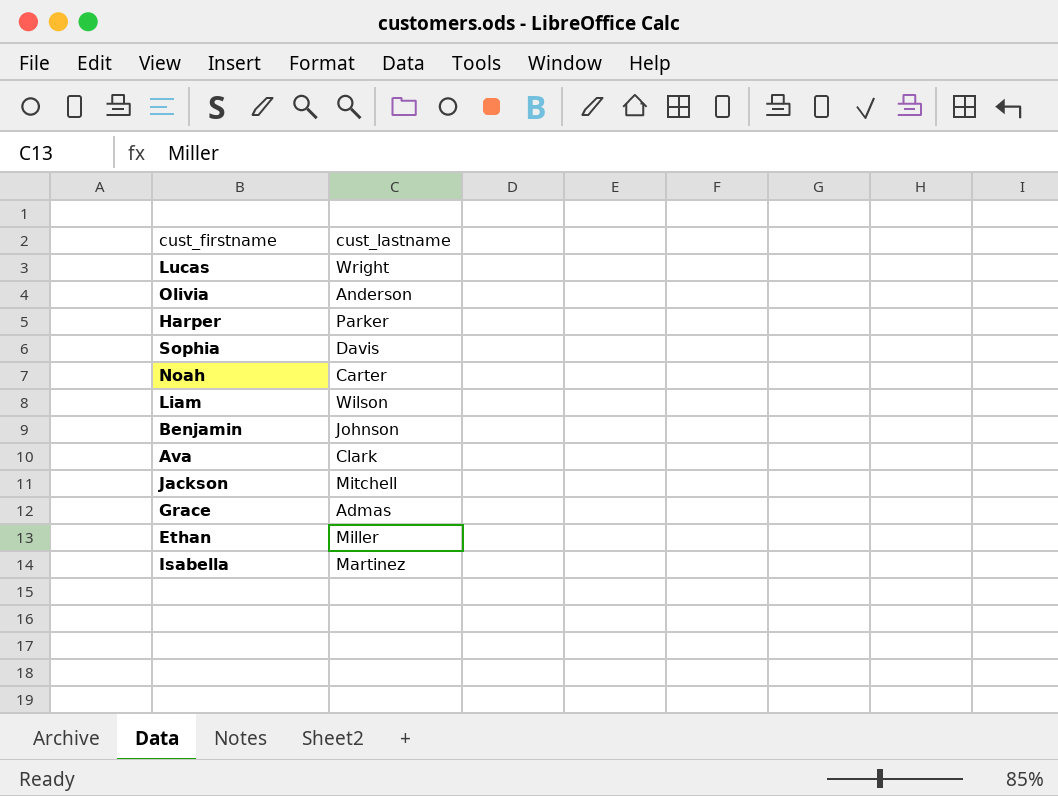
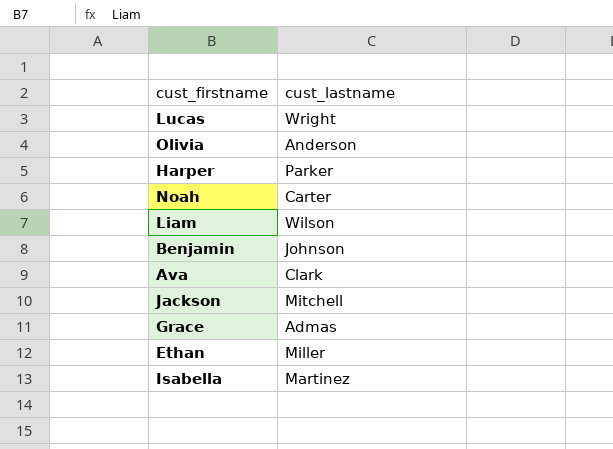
row Sophia: Davis -> none

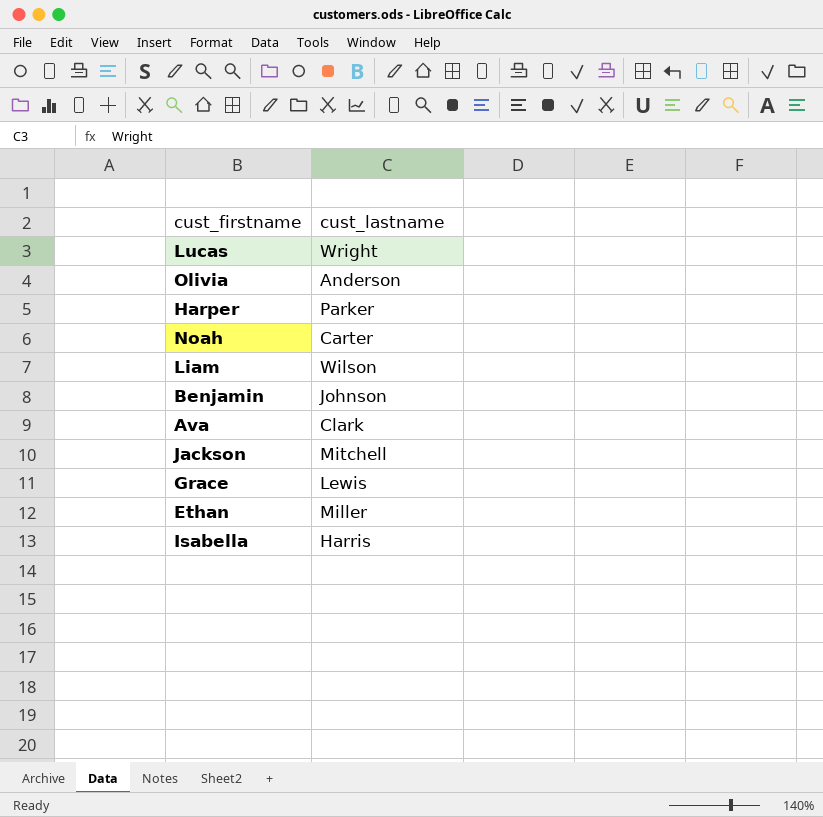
Grace | cust_lastname: Admas -> Lewis
Isabella | cust_lastname: Martinez -> Harris

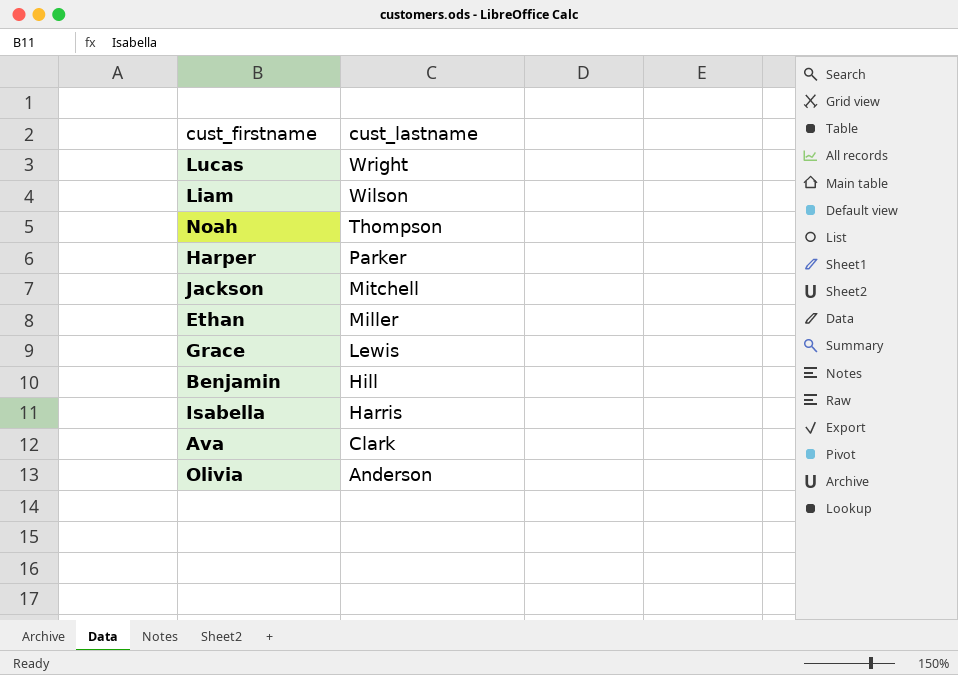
row order: none -> cust_lastname descending
Noah | cust_lastname: Carter -> Thompson
Benjamin | cust_lastname: Johnson -> Hill

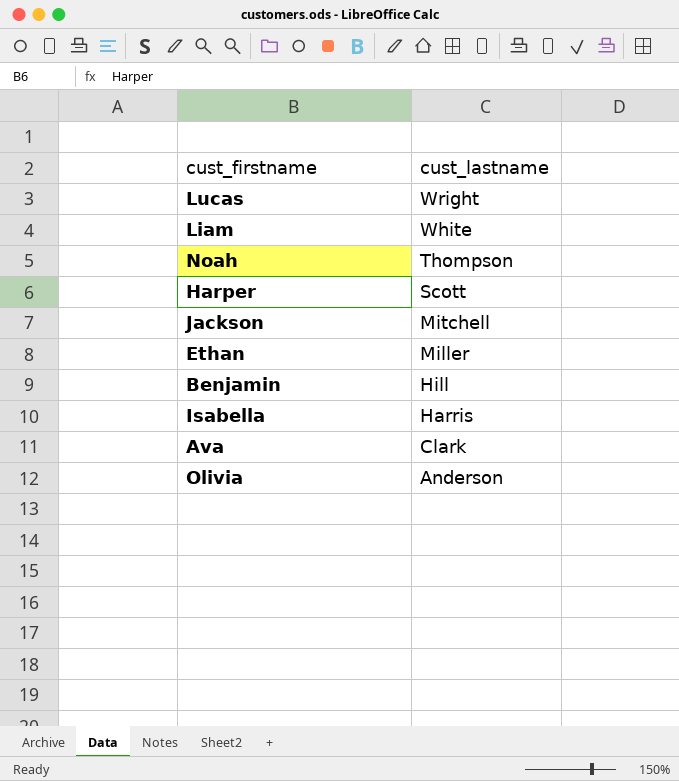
row Grace: Lewis -> none
Liam | cust_lastname: Wilson -> White
Harper | cust_lastname: Parker -> Scott

